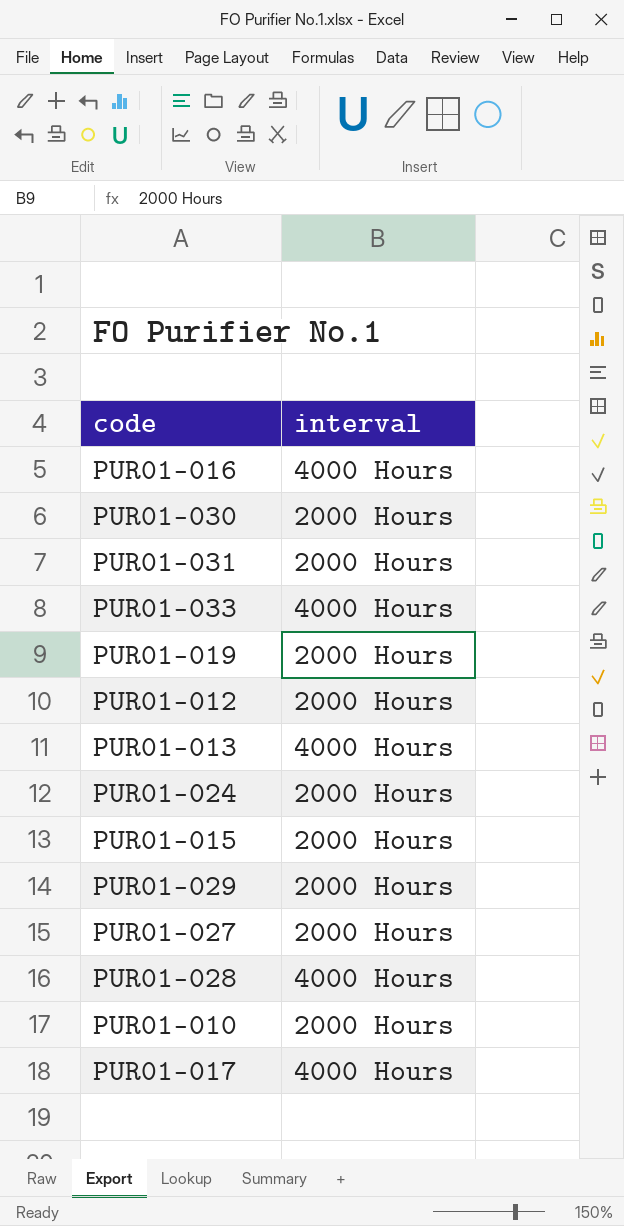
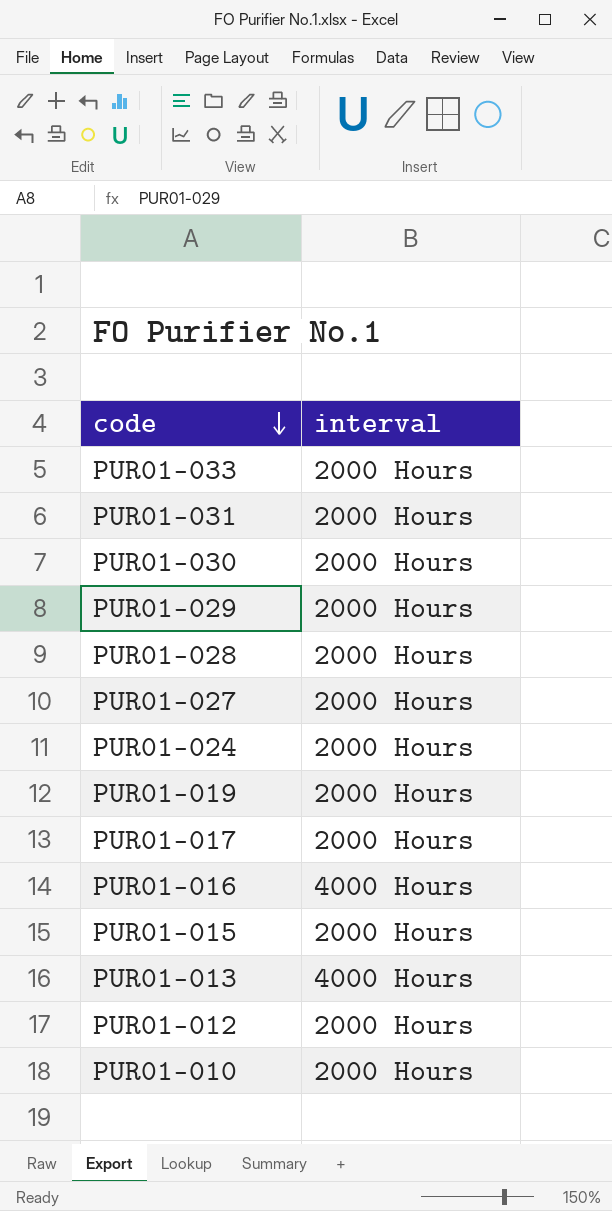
row order: none -> code descending
PUR01-033 | interval: 4000 Hours -> 2000 Hours
PUR01-028 | interval: 4000 Hours -> 2000 Hours
PUR01-017 | interval: 4000 Hours -> 2000 Hours

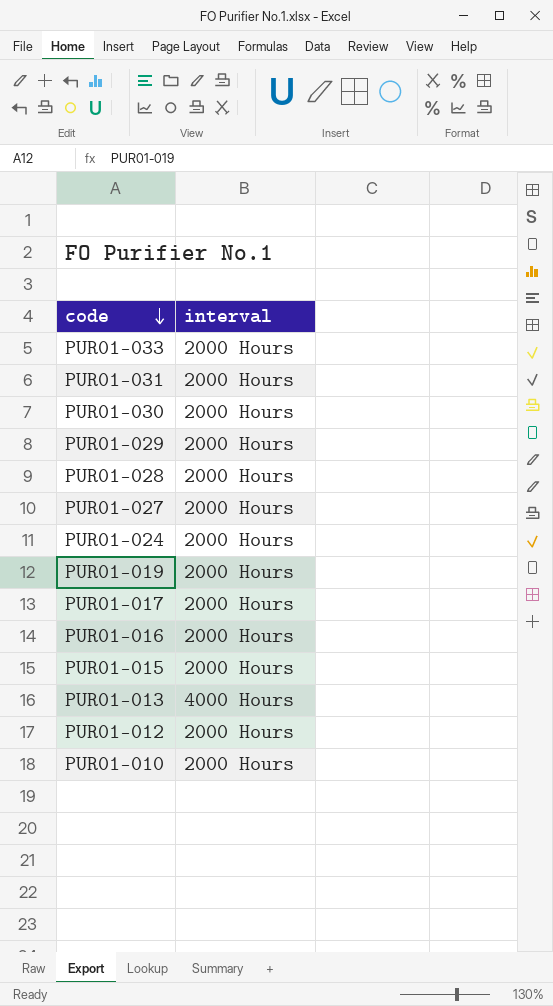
PUR01-016 | interval: 4000 Hours -> 2000 Hours

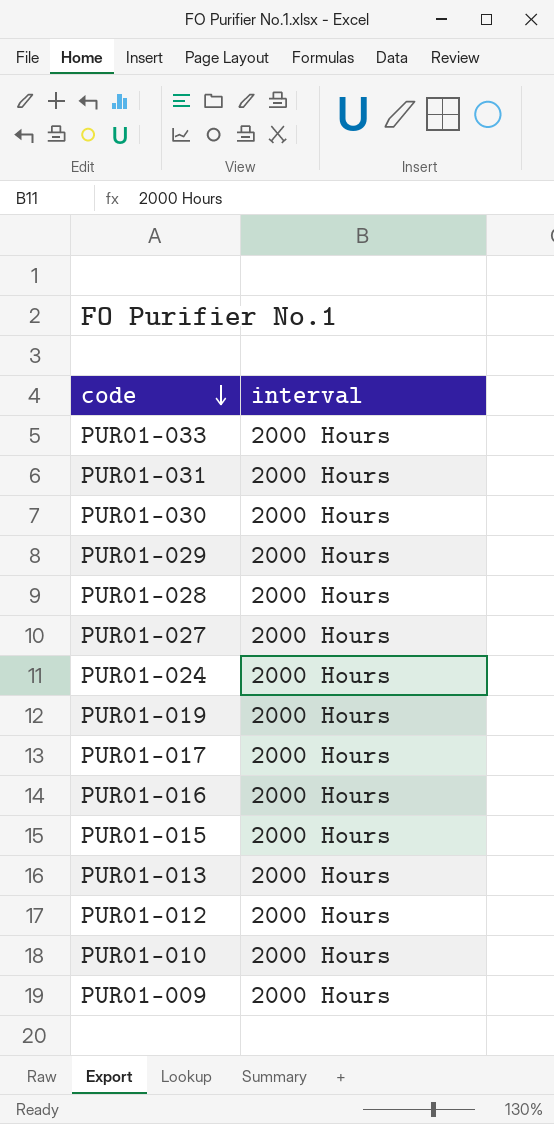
PUR01-013 | interval: 4000 Hours -> 2000 Hours
row PUR01-009: none -> 2000 Hours

